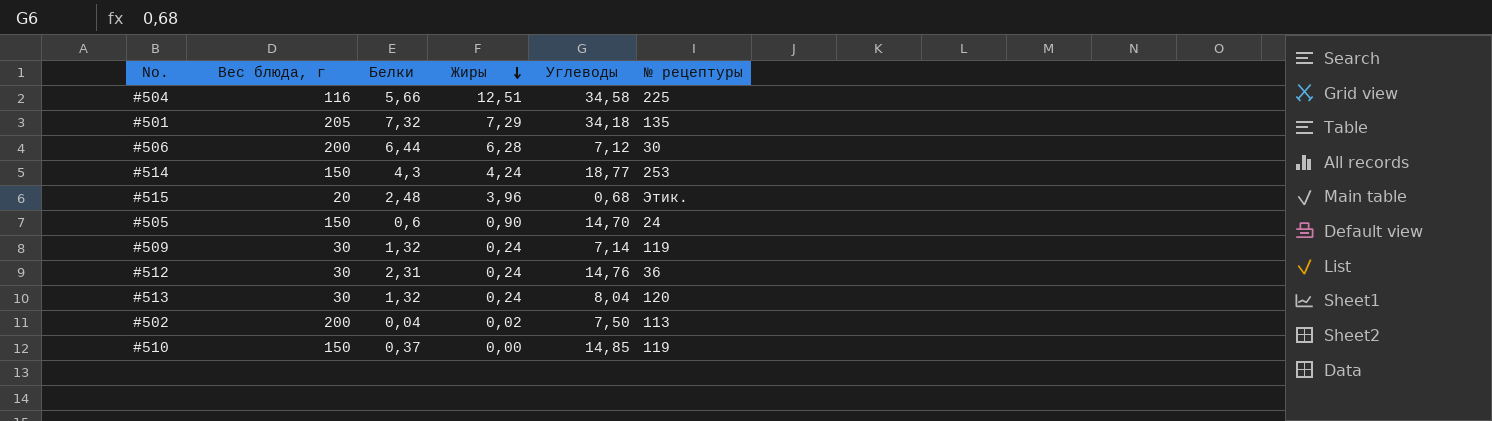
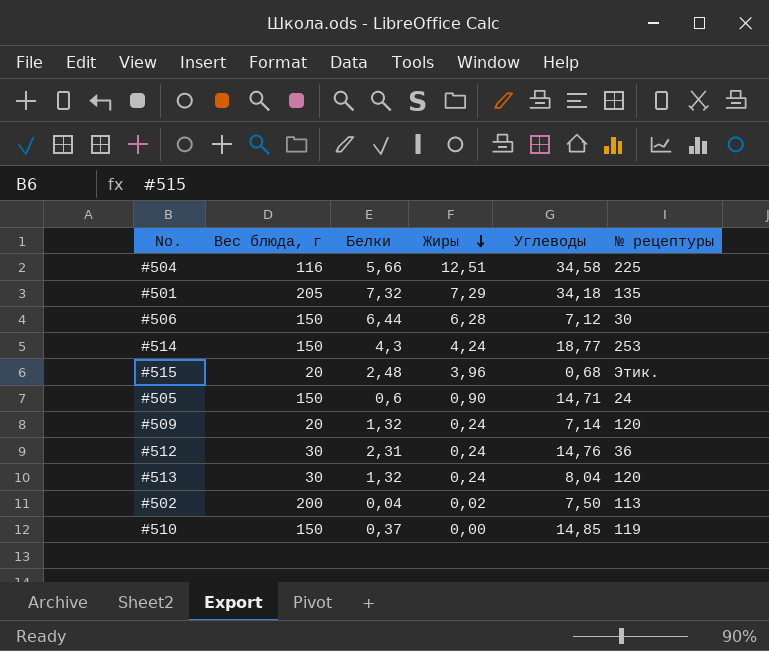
#506 | Вес блюда, г: 200 -> 150
#505 | Углеводы: 14,70 -> 14,71
#509 | Вес блюда, г: 30 -> 20
#509 | № рецептуры: 119 -> 120

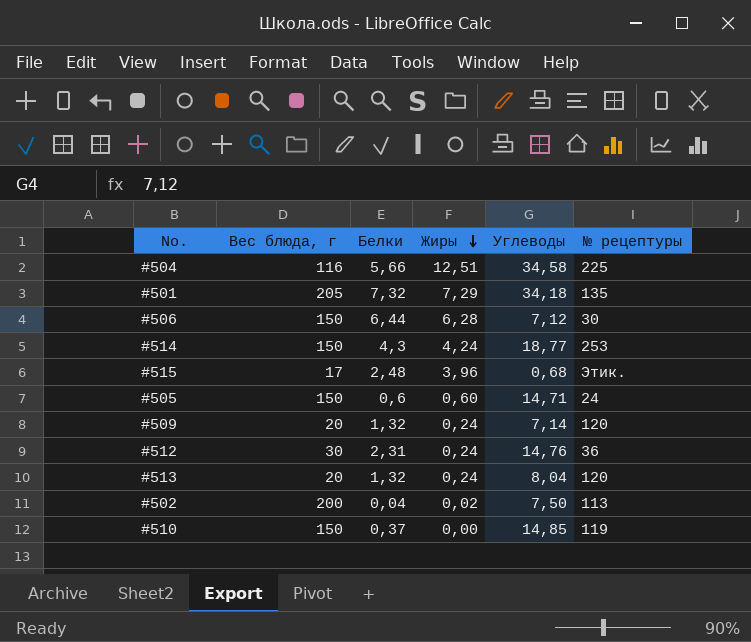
#515 | Вес блюда, г: 20 -> 17
#505 | Жиры: 0,90 -> 0,60
#513 | Вес блюда, г: 30 -> 20

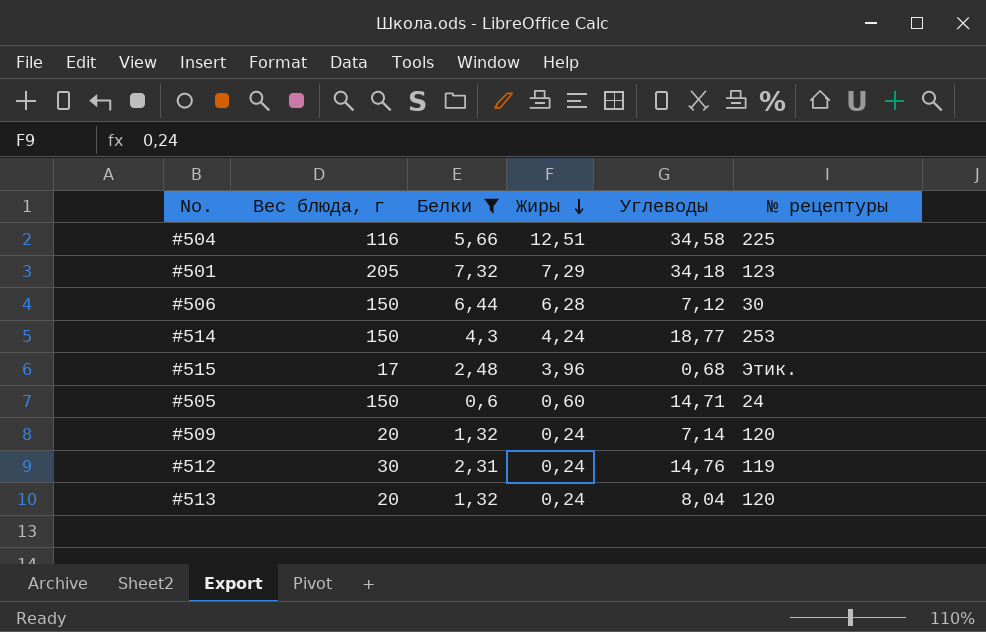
filter: none -> Белки >= 0,6
#501 | № рецептуры: 135 -> 123
#512 | № рецептуры: 36 -> 119

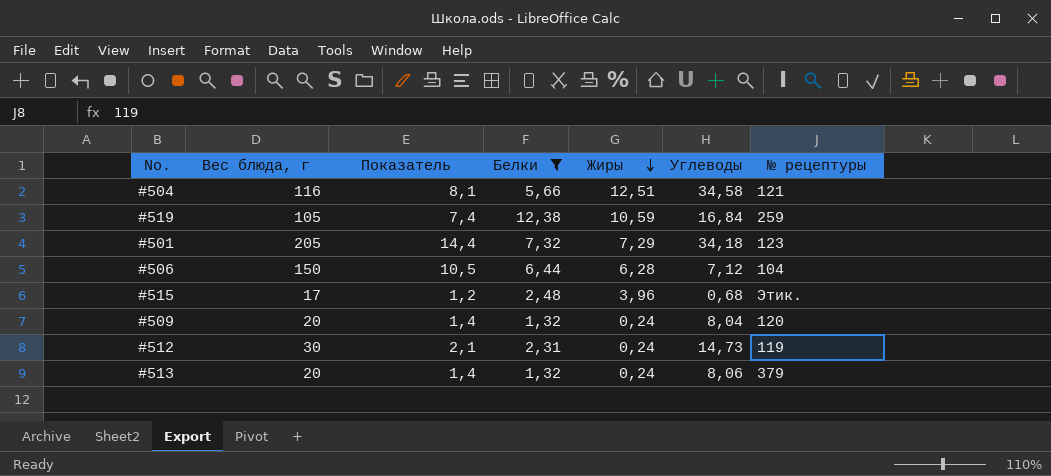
column Показатель | formula: none -> [Вес блюда, г] * 0,07
row #514: 150 | 4,3 | 4,24 | 18,77 | 253 -> none
row #505: 150 | 0,6 | 0,60 | 14,71 | 24 -> none
#504 | № рецептуры: 225 -> 121
row #519: none -> 105 | 7,4 | 12,38 | 10,59 | 16,84 | 259
#506 | № рецептуры: 30 -> 104
#509 | Углеводы: 7,14 -> 8,04
#512 | Углеводы: 14,76 -> 14,73
#513 | Углеводы: 8,04 -> 8,06
#513 | № рецептуры: 120 -> 379

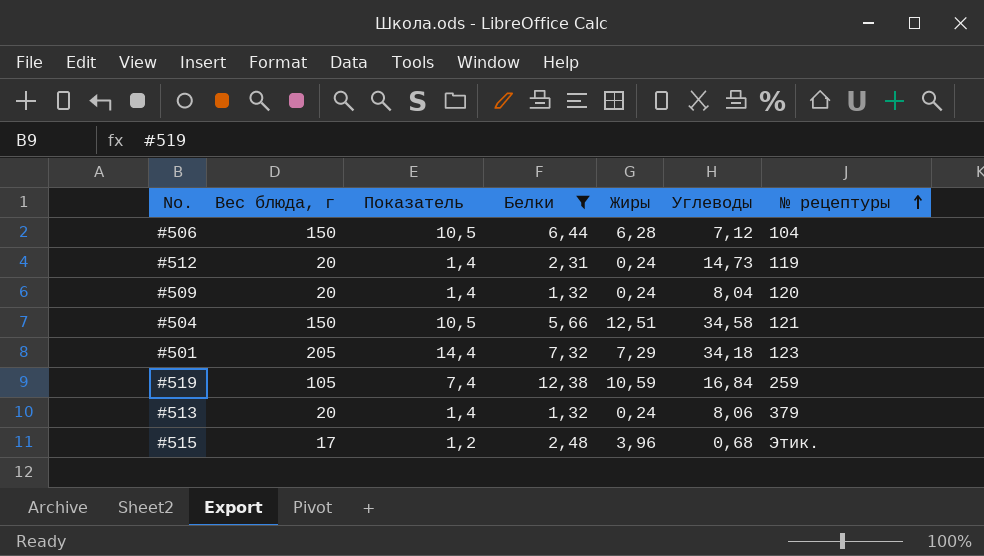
row order: Жиры descending -> № рецептуры ascending
#512 | Вес блюда, г: 30 -> 20
#512 | Показатель: 2,1 -> 1,4
#504 | Вес блюда, г: 116 -> 150
#504 | Показатель: 8,1 -> 10,5

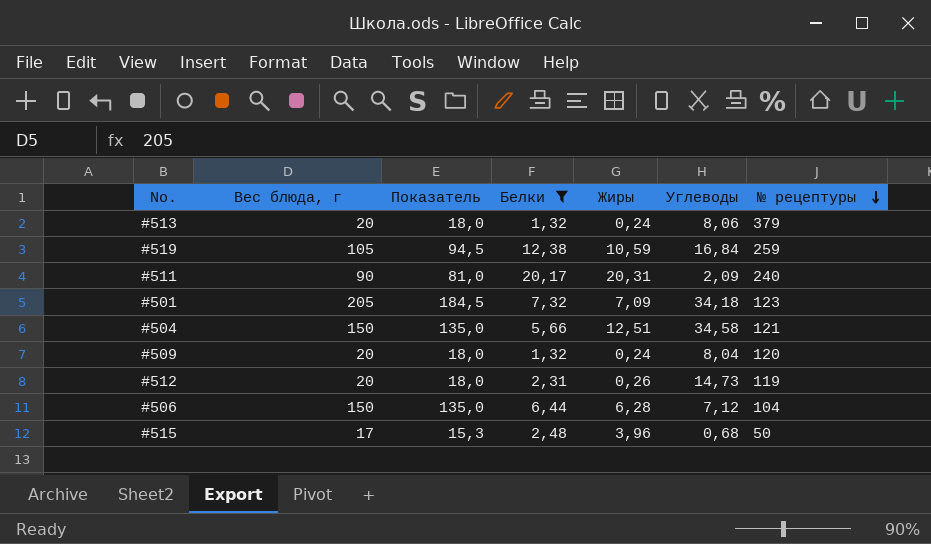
row order: № рецептуры ascending -> № рецептуры descending
column Показатель | formula: [Вес блюда, г] * 0,07 -> [Вес блюда, г] * 0,9
row #511: none -> 90 | 81,0 | 20,17 | 20,31 | 2,09 | 240
#501 | Жиры: 7,29 -> 7,09
#512 | Жиры: 0,24 -> 0,26
#515 | № рецептуры: Этик. -> 50

